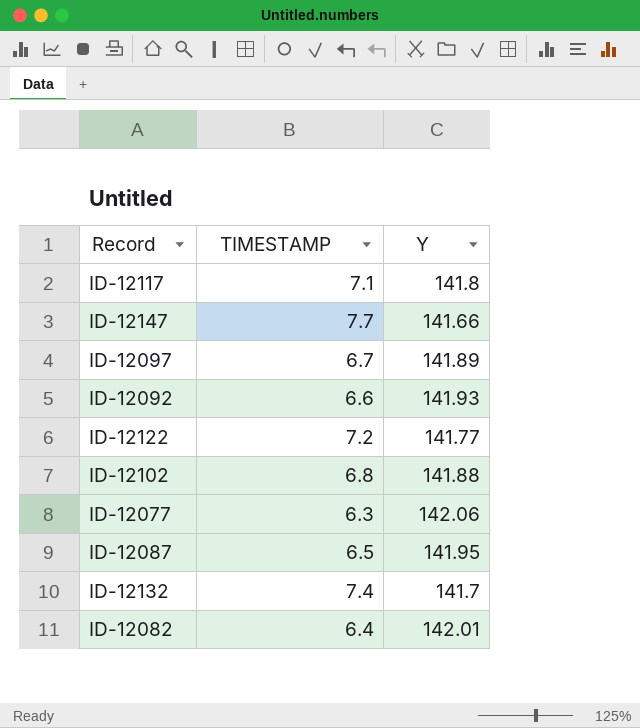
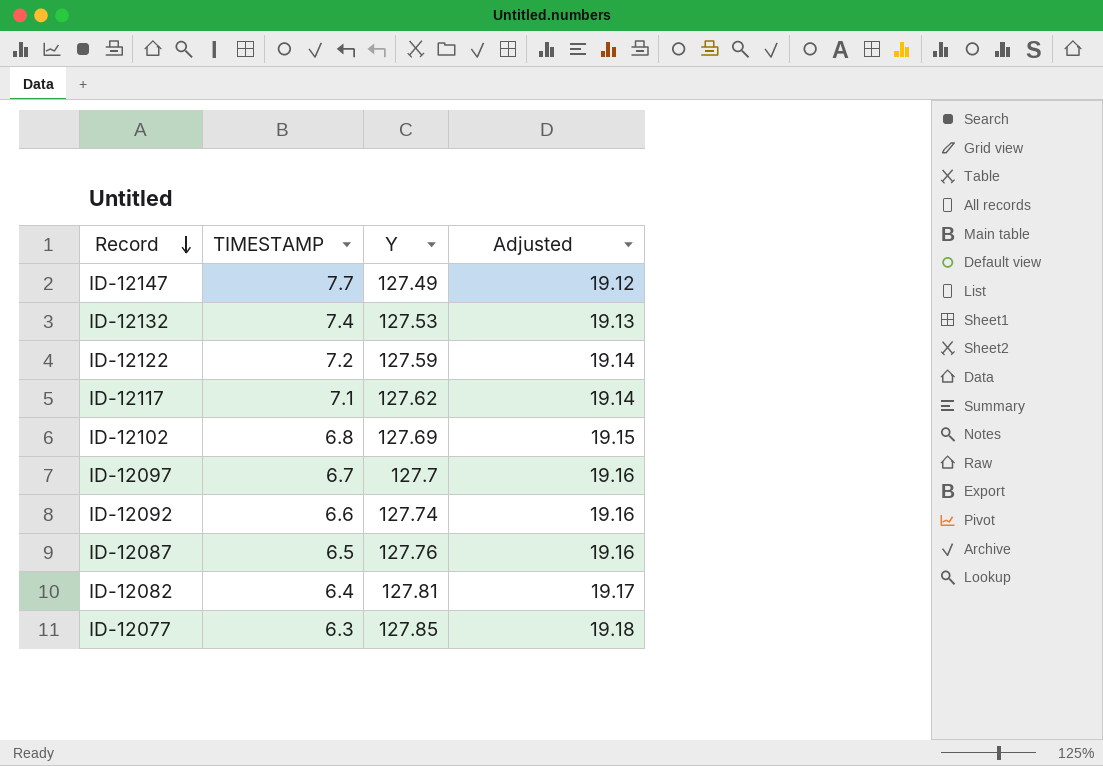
row order: none -> Record descending
column Adjusted | formula: none -> [Y] * 0.15
ID-12147 | Y: 141.66 -> 127.49
ID-12132 | Y: 141.7 -> 127.53
ID-12122 | Y: 141.77 -> 127.59
ID-12117 | Y: 141.8 -> 127.62
ID-12102 | Y: 141.88 -> 127.69
ID-12097 | Y: 141.89 -> 127.7
ID-12092 | Y: 141.93 -> 127.74
ID-12087 | Y: 141.95 -> 127.76
ID-12082 | Y: 142.01 -> 127.81
ID-12077 | Y: 142.06 -> 127.85

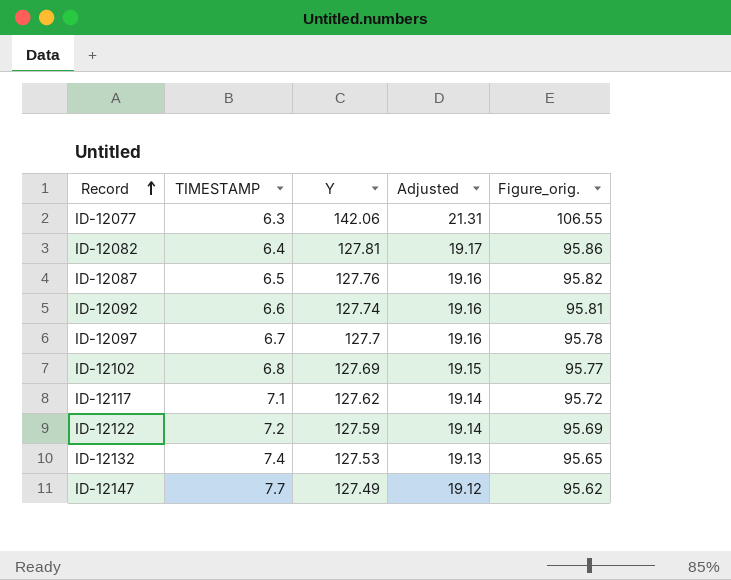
row order: Record descending -> Record ascending
column Figure_orig. | formula: none -> [Y] * 0.75
ID-12077 | Y: 127.85 -> 142.06
ID-12077 | Adjusted: 19.18 -> 21.31

